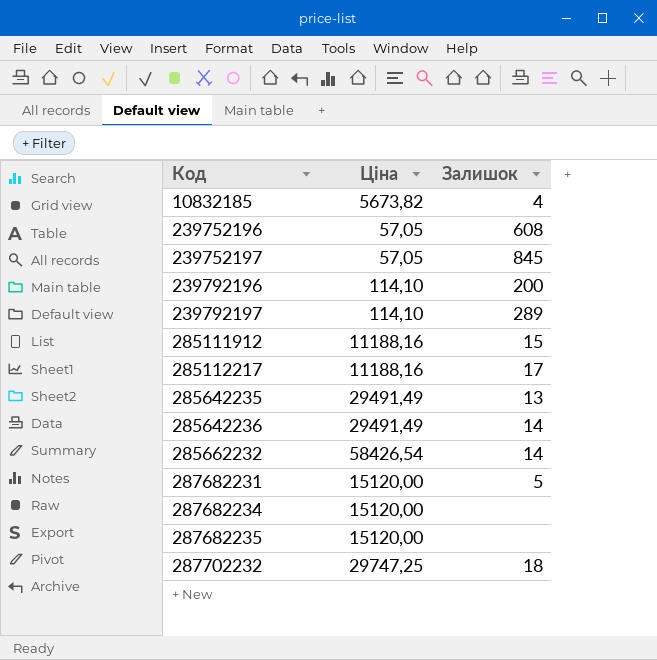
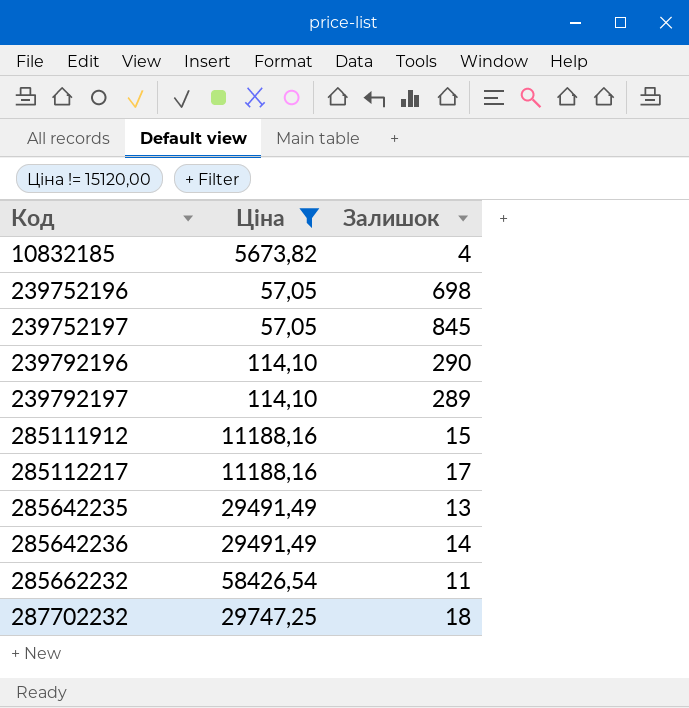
filter: none -> Ціна != 15120,00
239752196 | Залишок: 608 -> 698
239792196 | Залишок: 200 -> 290
285662232 | Залишок: 14 -> 11

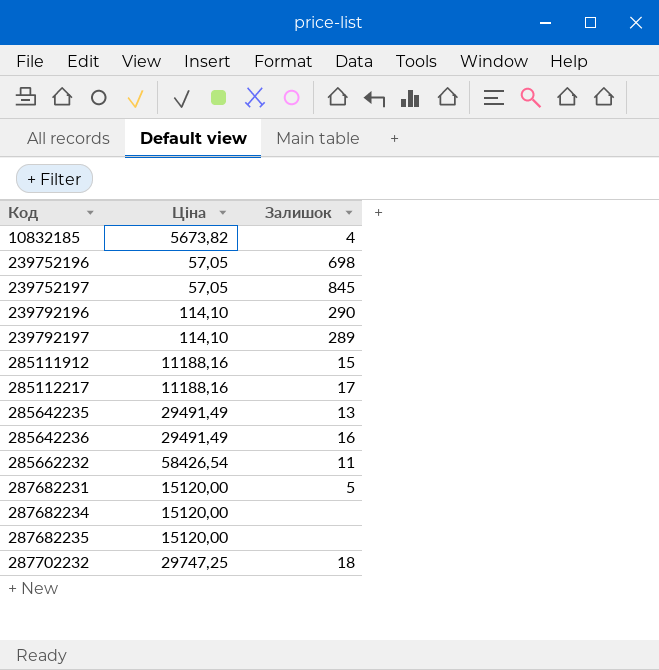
filter: Ціна != 15120,00 -> none
285642236 | Залишок: 14 -> 16

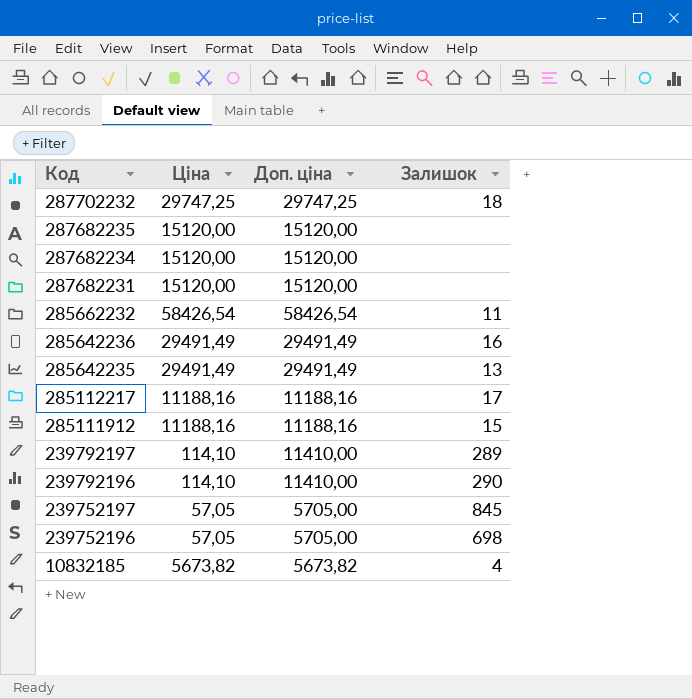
row order: Код ascending -> Код descending
column Доп. ціна | position: none -> 3
287682231 | Залишок: 5 -> none

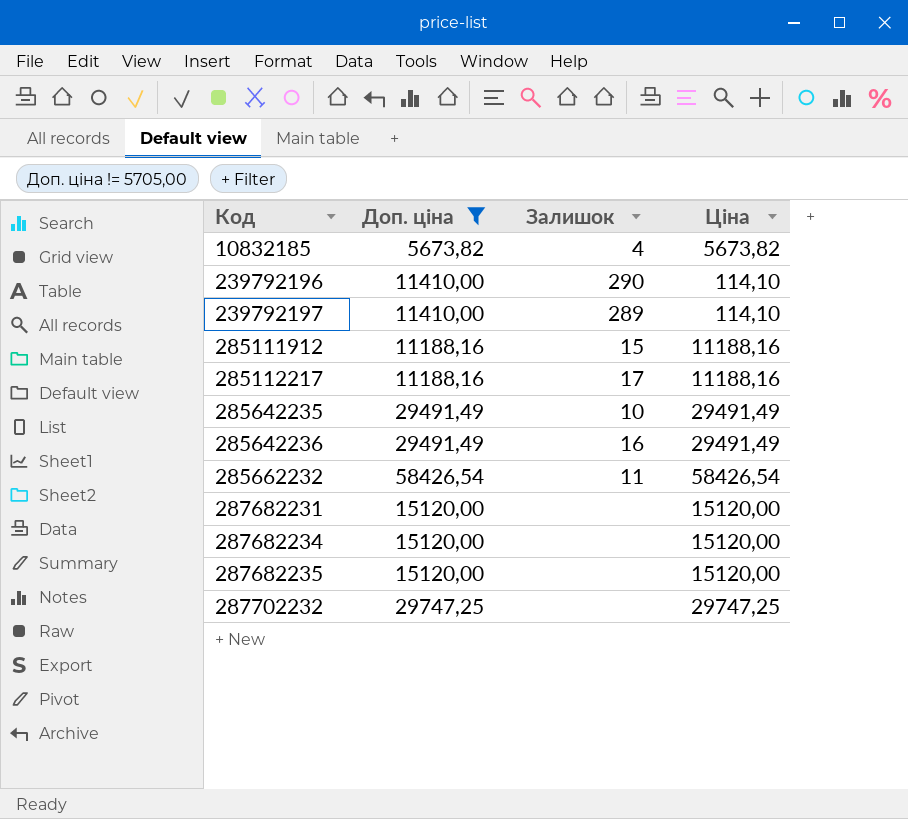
filter: none -> Доп. ціна != 5705,00
row order: Код descending -> Код ascending
column Ціна | position: 2 -> 4
285642235 | Залишок: 13 -> 10
287702232 | Залишок: 18 -> none

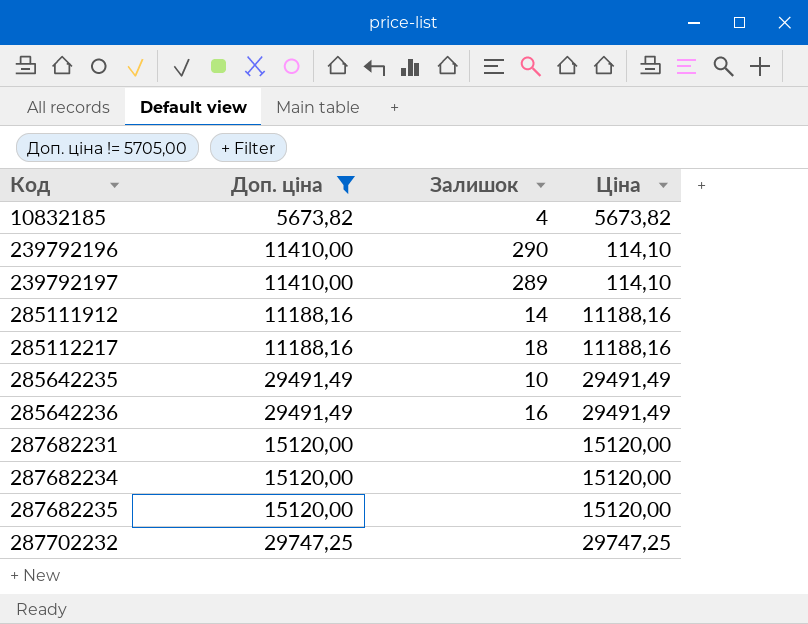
row 285662232: 58426,54 | 11 | 58426,54 -> none
285111912 | Залишок: 15 -> 14
285112217 | Залишок: 17 -> 18

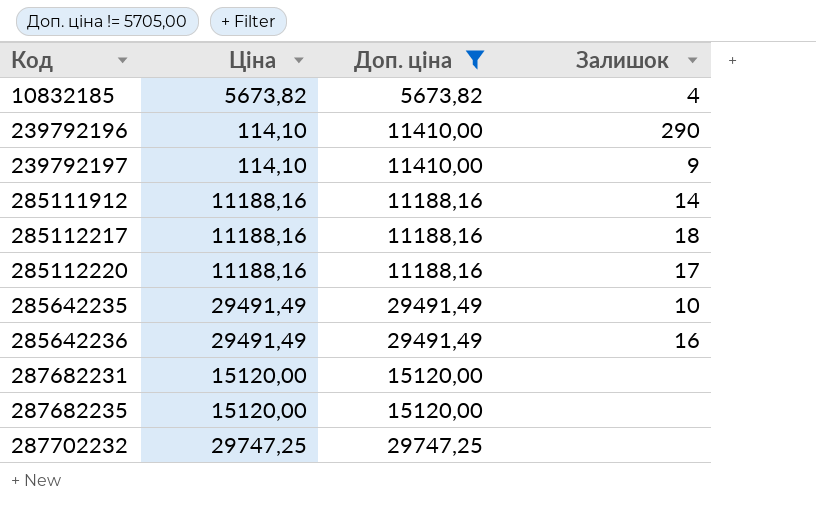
column Ціна | position: 4 -> 2
row 287682234: 15120,00 | none | 15120,00 -> none
239792197 | Залишок: 289 -> 9
row 285112220: none -> 11188,16 | 11188,16 | 17

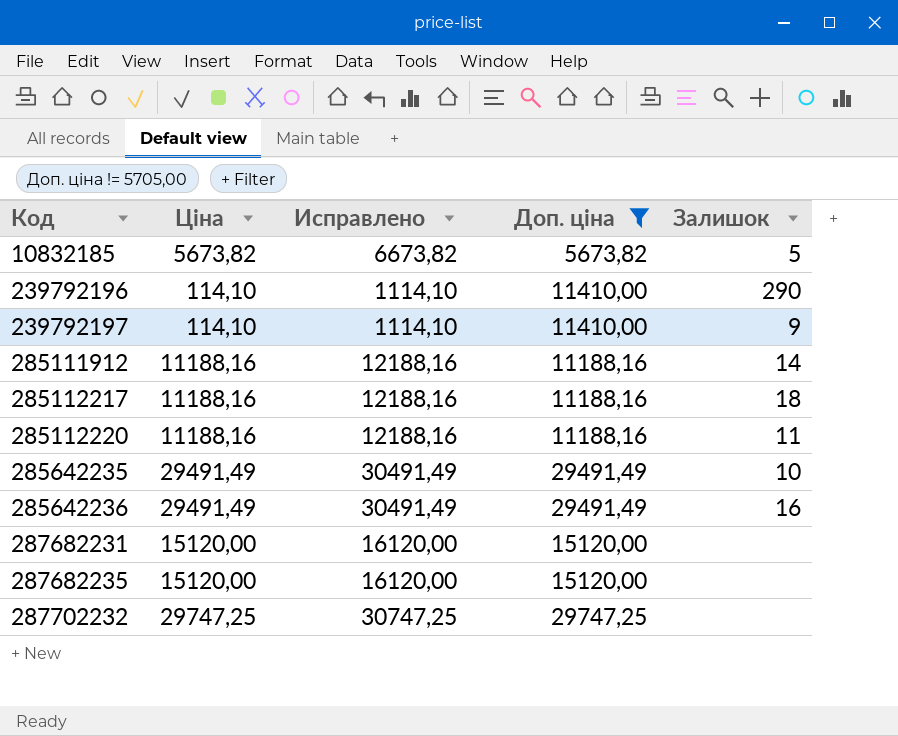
column Исправлено | formula: none -> [Ціна] + 1000
10832185 | Залишок: 4 -> 5
285112220 | Залишок: 17 -> 11

